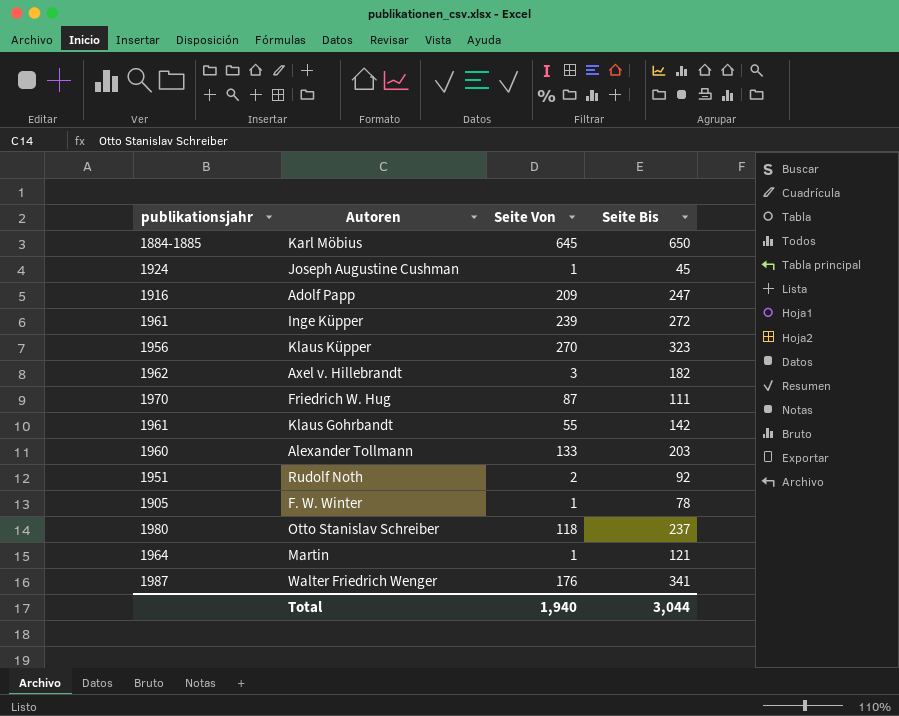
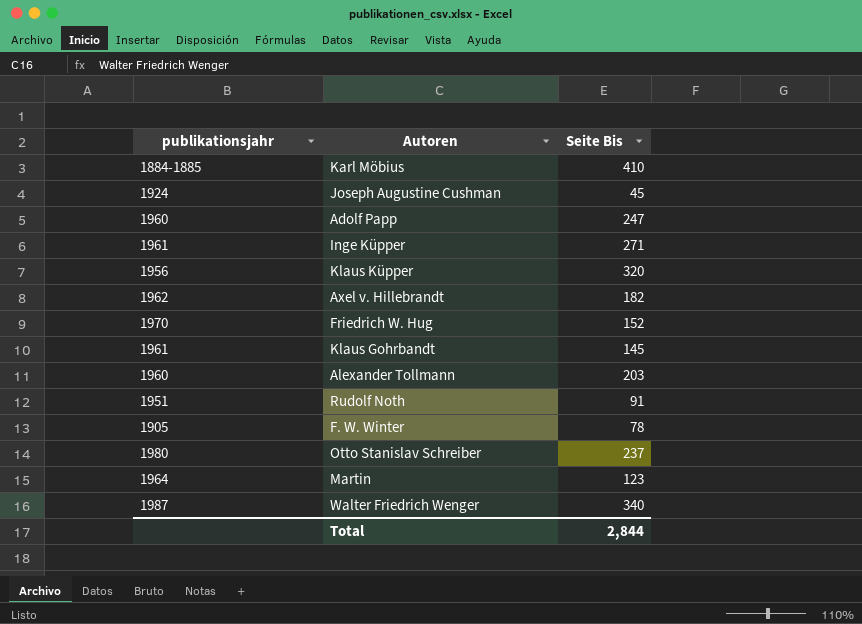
column Seite Von | position: 3 -> none
Karl Möbius | Seite Bis: 650 -> 410
Adolf Papp | publikationsjahr: 1916 -> 1960
Inge Küpper | Seite Bis: 272 -> 271
Klaus Küpper | Seite Bis: 323 -> 320
Friedrich W. Hug | Seite Bis: 111 -> 152
Klaus Gohrbandt | Seite Bis: 142 -> 145
Rudolf Noth | Seite Bis: 92 -> 91
Martin | Seite Bis: 121 -> 123
Walter Friedrich Wenger | Seite Bis: 341 -> 340
Total | Seite Bis: 3,044 -> 2,844

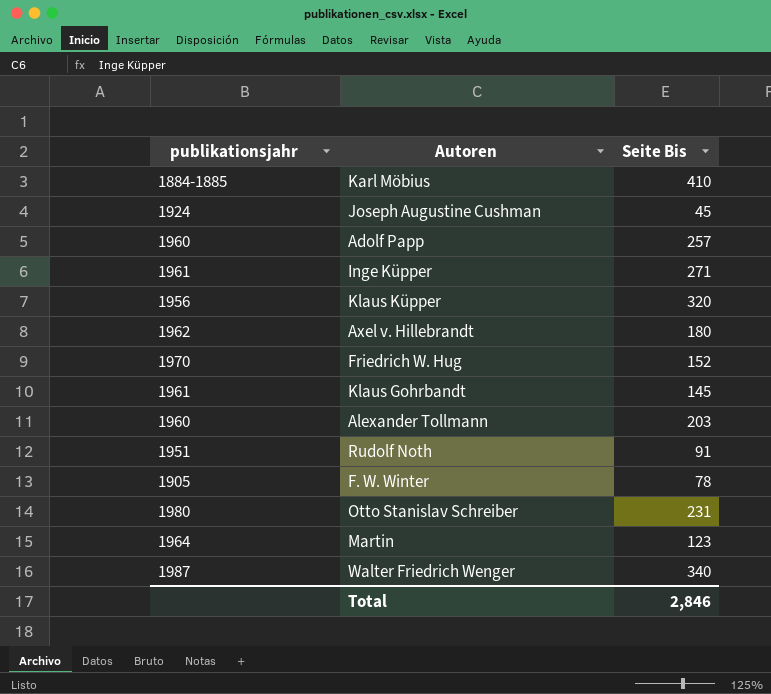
Adolf Papp | Seite Bis: 247 -> 257
Axel v. Hillebrandt | Seite Bis: 182 -> 180
Otto Stanislav Schreiber | Seite Bis: 237 -> 231
Total | Seite Bis: 2,844 -> 2,846

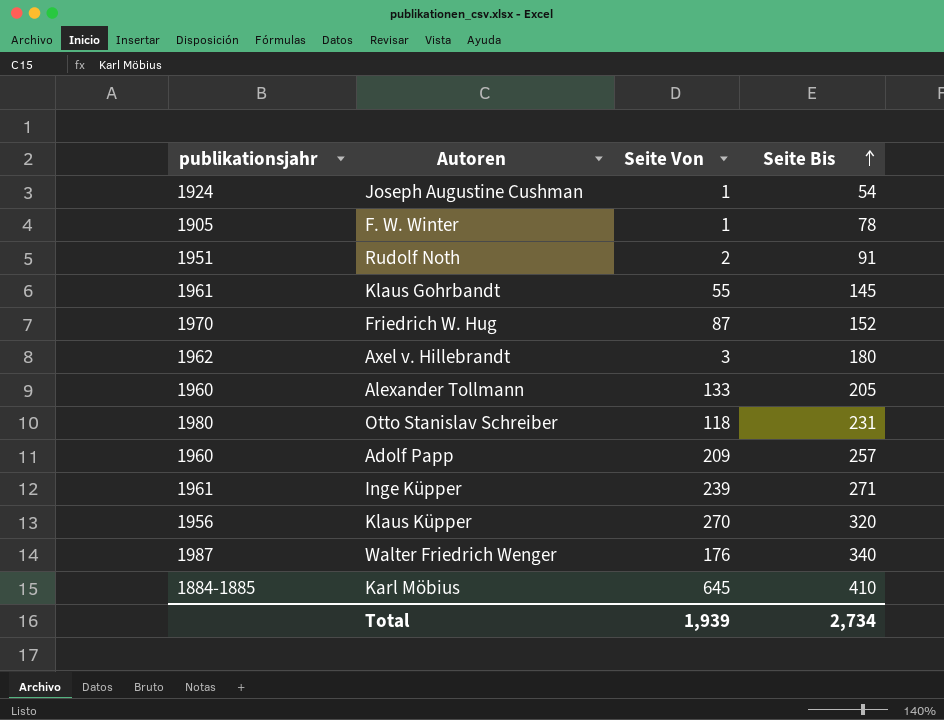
row order: none -> Seite Bis ascending
column Seite Von | position: none -> 3
row Martin: 1964 | 123 -> none
Joseph Augustine Cushman | Seite Bis: 45 -> 54
Alexander Tollmann | Seite Bis: 203 -> 205
Total | Seite Bis: 2,846 -> 2,734

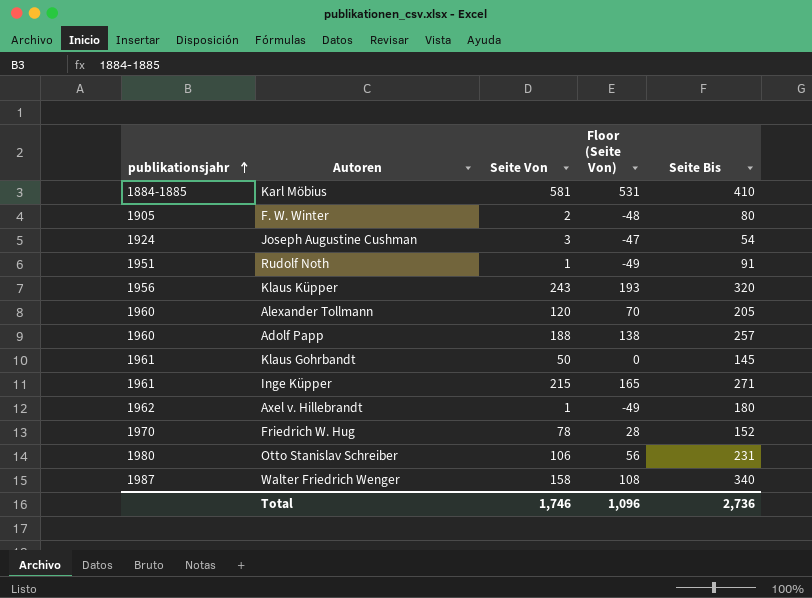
row order: Seite Bis ascending -> publikationsjahr ascending
column Floor (Seite Von) | formula: none -> [Seite Von] - 50
Karl Möbius | Seite Von: 645 -> 581
F. W. Winter | Seite Von: 1 -> 2
F. W. Winter | Seite Bis: 78 -> 80
Joseph Augustine Cushman | Seite Von: 1 -> 3
Rudolf Noth | Seite Von: 2 -> 1
Klaus Küpper | Seite Von: 270 -> 243
Alexander Tollmann | Seite Von: 133 -> 120
Adolf Papp | Seite Von: 209 -> 188
Klaus Gohrbandt | Seite Von: 55 -> 50
Inge Küpper | Seite Von: 239 -> 215
Axel v. Hillebrandt | Seite Von: 3 -> 1
Friedrich W. Hug | Seite Von: 87 -> 78
Otto Stanislav Schreiber | Seite Von: 118 -> 106
Walter Friedrich Wenger | Seite Von: 176 -> 158
Total | Seite Von: 1,939 -> 1,746
Total | Seite Bis: 2,734 -> 2,736

